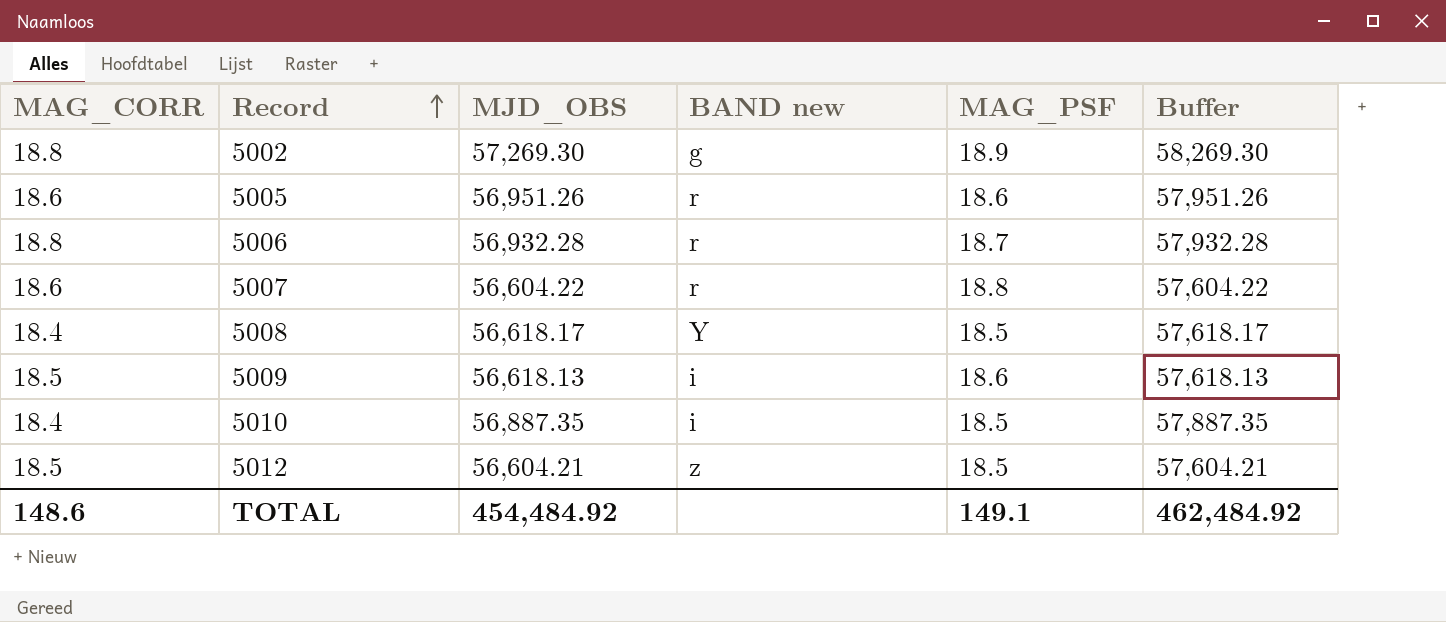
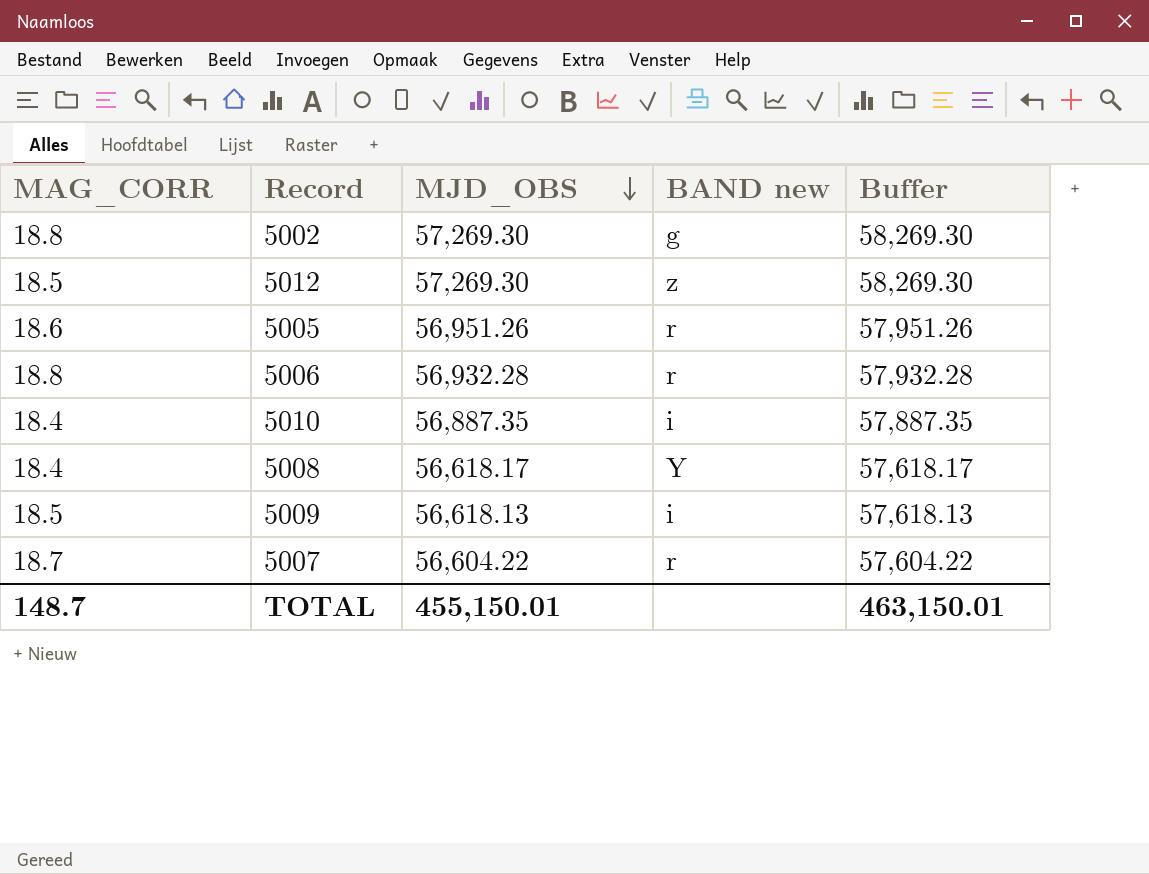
row order: Record ascending -> MJD_OBS descending
column MAG_PSF | position: 5 -> none
5012 | MJD_OBS: 56,604.21 -> 57,269.30
5012 | Buffer: 57,604.21 -> 58,269.30
5007 | MAG_CORR: 18.6 -> 18.7
TOTAL | MAG_CORR: 148.6 -> 148.7
TOTAL | MJD_OBS: 454,484.92 -> 455,150.01
TOTAL | Buffer: 462,484.92 -> 463,150.01

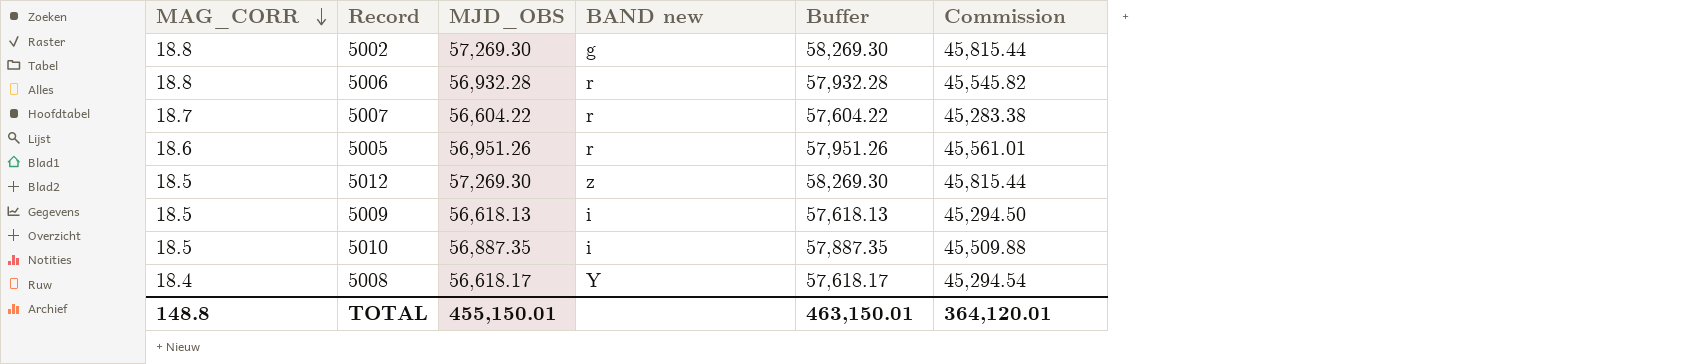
row order: MJD_OBS descending -> MAG_CORR descending
column Commission | formula: none -> [MJD_OBS] * 0.8
5010 | MAG_CORR: 18.4 -> 18.5
TOTAL | MAG_CORR: 148.7 -> 148.8

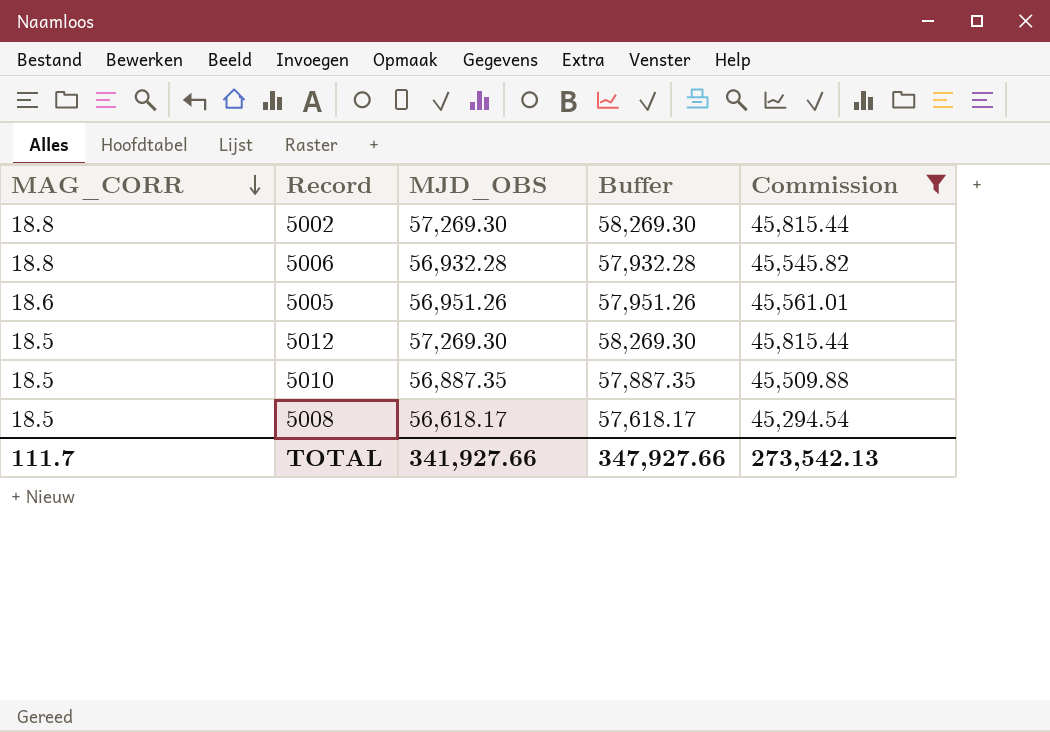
filter: none -> Commission >= 45,294.54
column BAND new | position: 4 -> none
5008 | MAG_CORR: 18.4 -> 18.5
TOTAL | MAG_CORR: 148.8 -> 111.7
TOTAL | MJD_OBS: 455,150.01 -> 341,927.66
TOTAL | Buffer: 463,150.01 -> 347,927.66
TOTAL | Commission: 364,120.01 -> 273,542.13

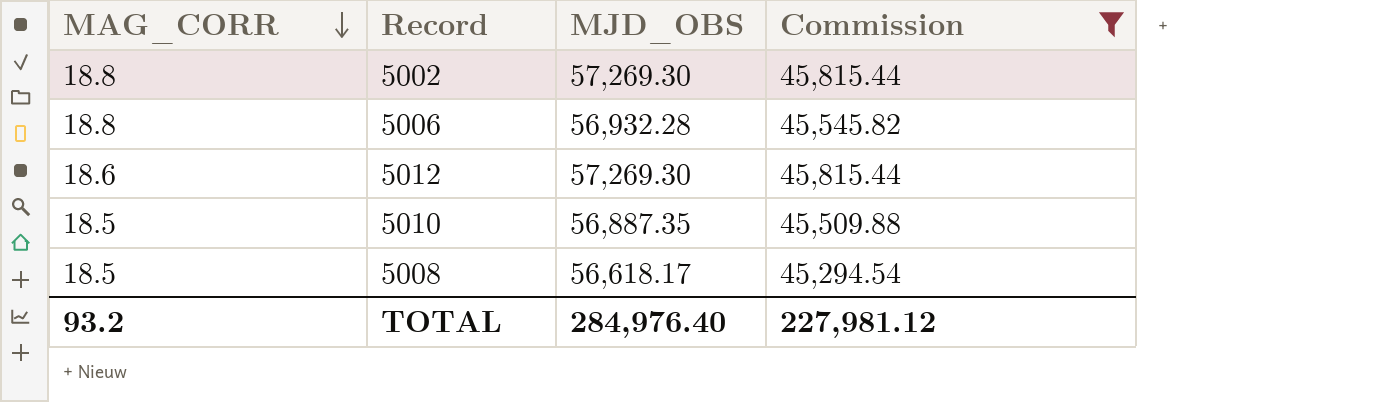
column Buffer | formula: [MJD_OBS] + 1000 -> none
row 5005: 18.6 | 56,951.26 | 57,951.26 | 45,561.01 -> none
5012 | MAG_CORR: 18.5 -> 18.6
TOTAL | MAG_CORR: 111.7 -> 93.2
TOTAL | MJD_OBS: 341,927.66 -> 284,976.40
TOTAL | Commission: 273,542.13 -> 227,981.12

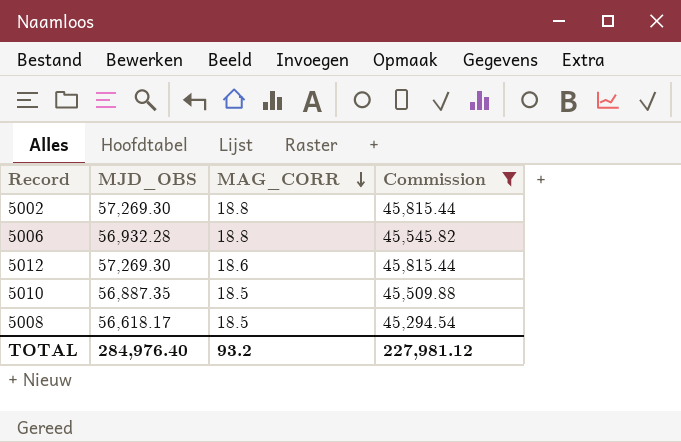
column MAG_CORR | position: 1 -> 3

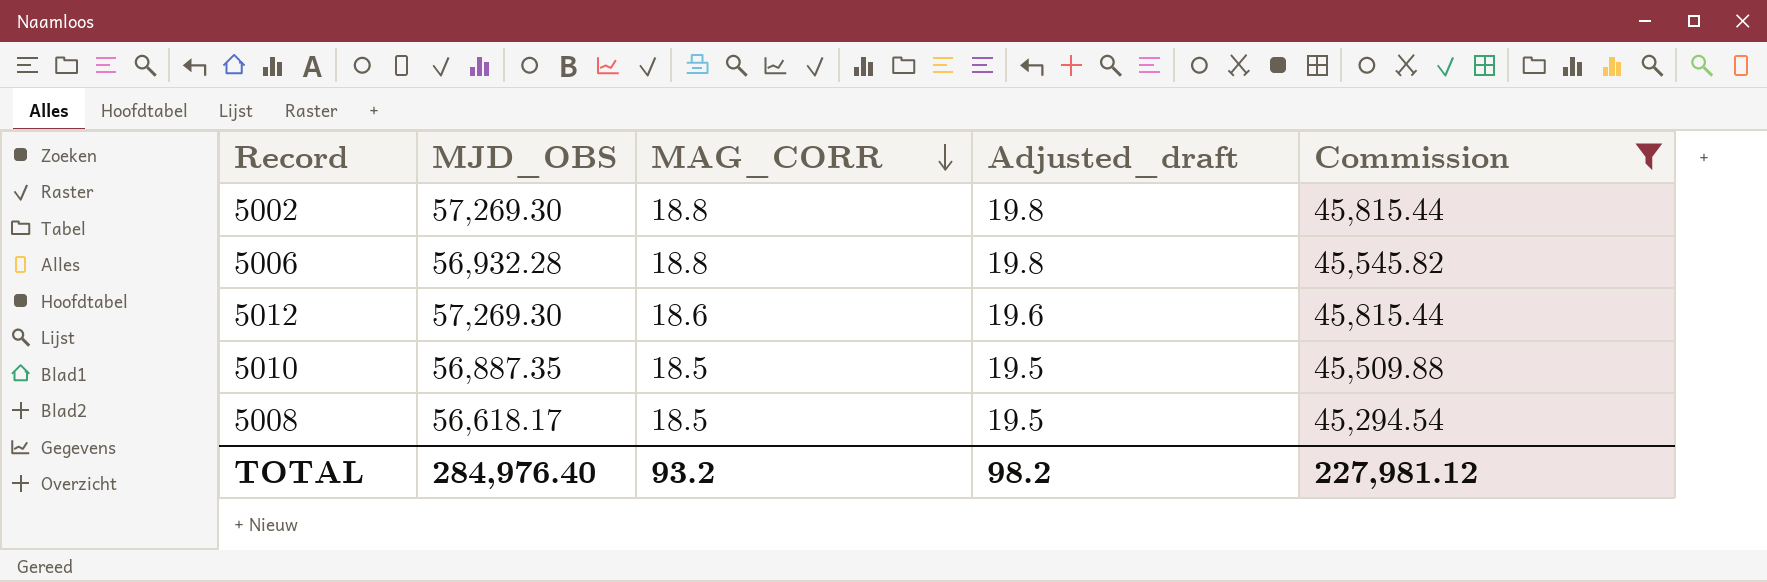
column Adjusted_draft | formula: none -> [MAG_CORR] + 1

